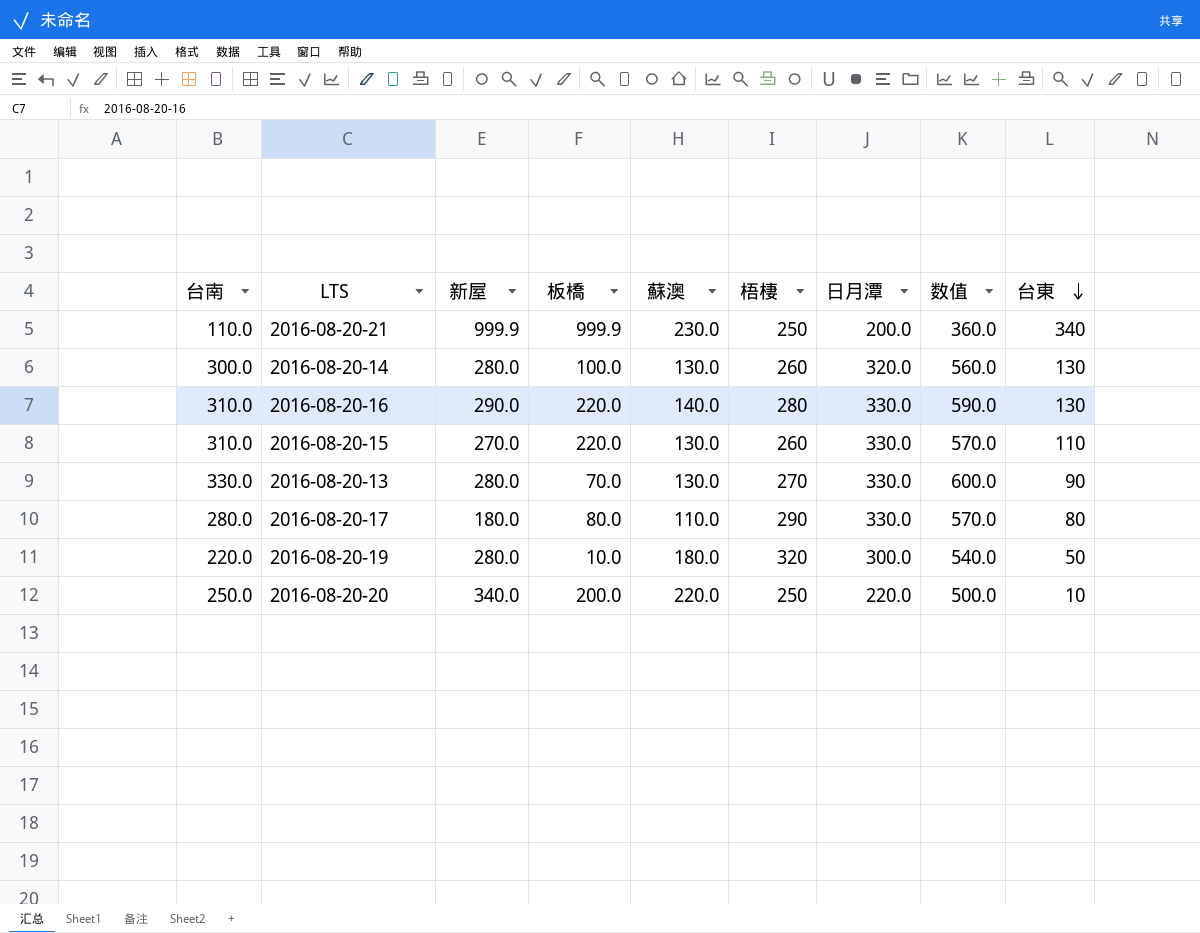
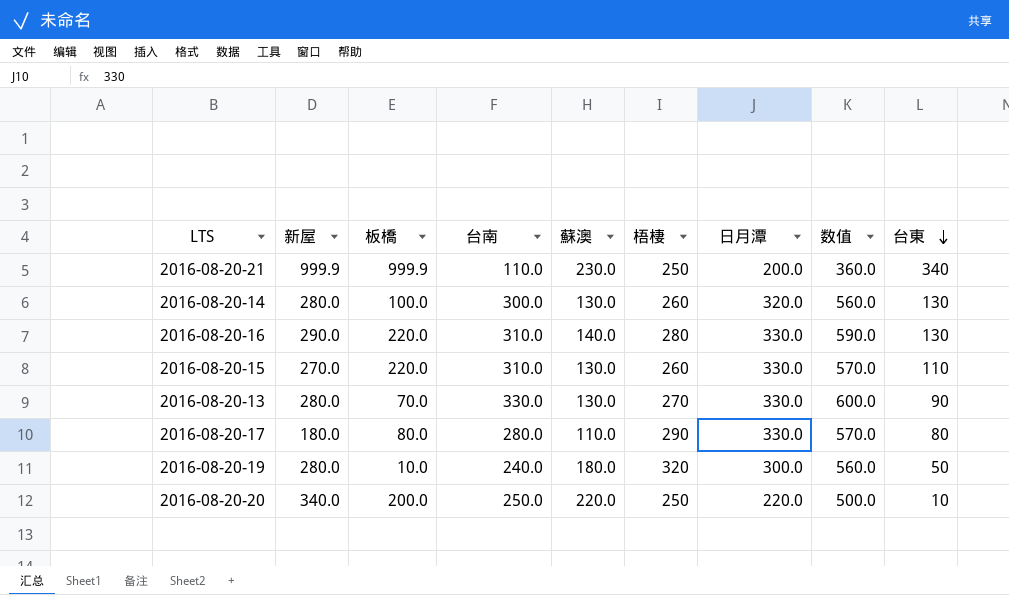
column 台南 | position: 1 -> 4
2016-08-20-19 | 台南: 220.0 -> 240.0
2016-08-20-19 | 数值: 540.0 -> 560.0

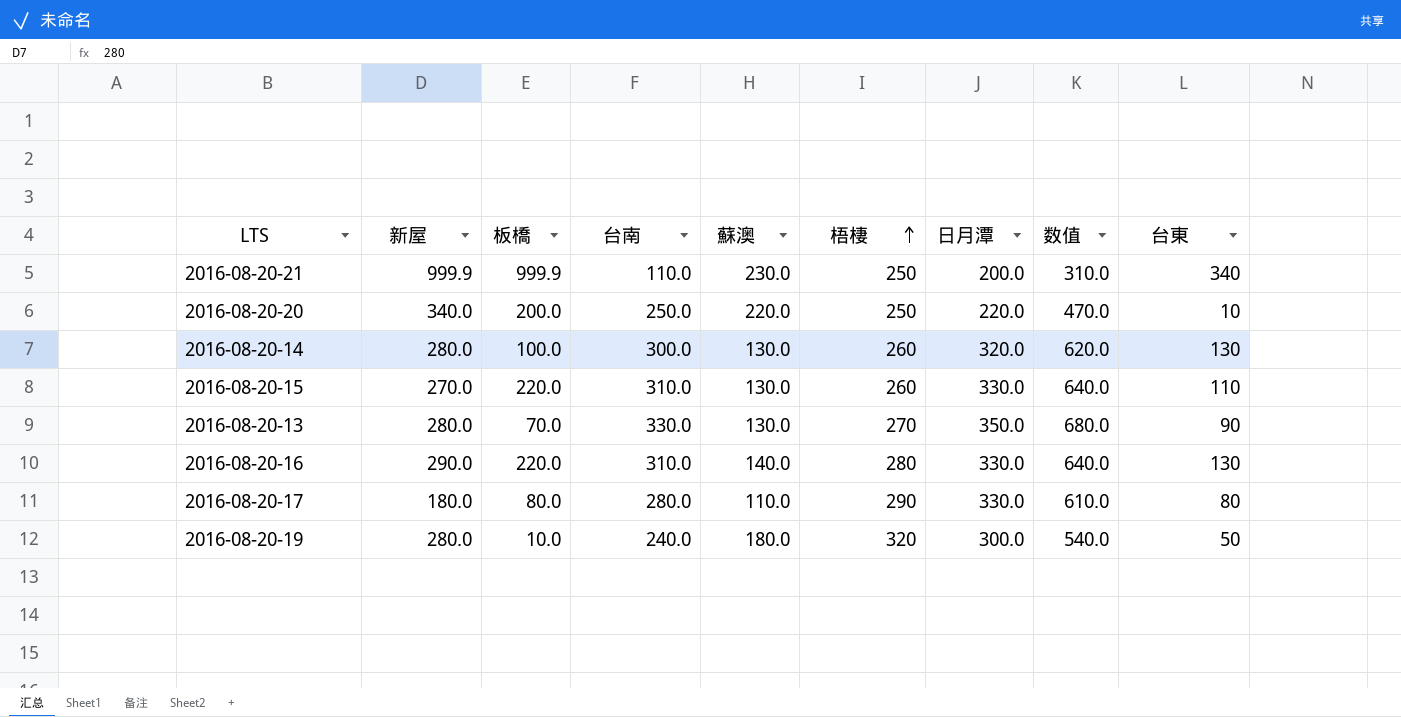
row order: 台東 descending -> 梧棲 ascending
column 数值 | formula: [台南] + [梧棲] -> [台南] + [日月潭]
2016-08-20-13 | 日月潭: 330.0 -> 350.0

